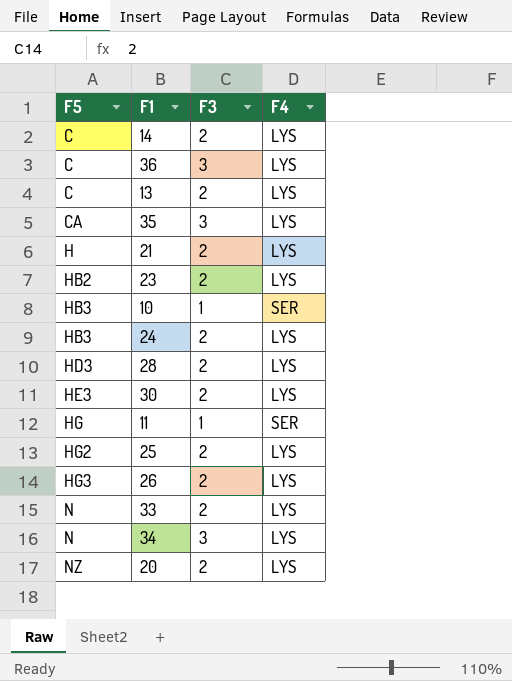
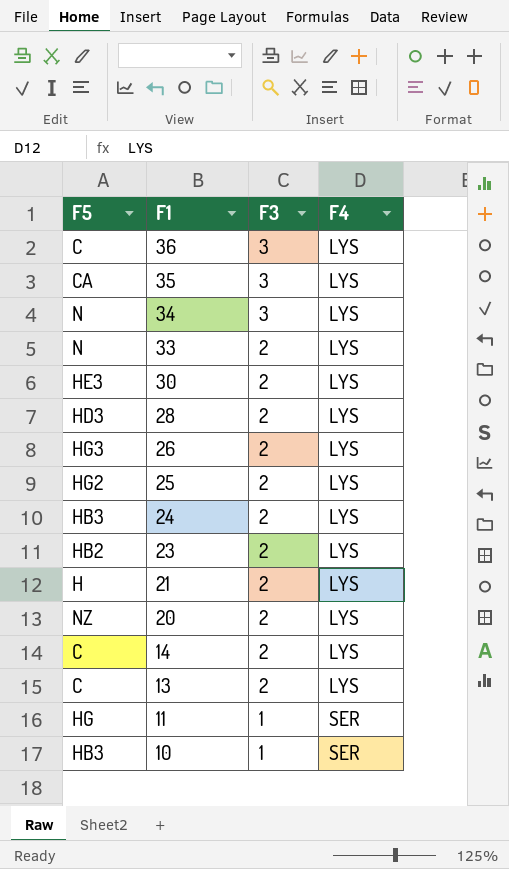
row order: F5 ascending -> F1 descending

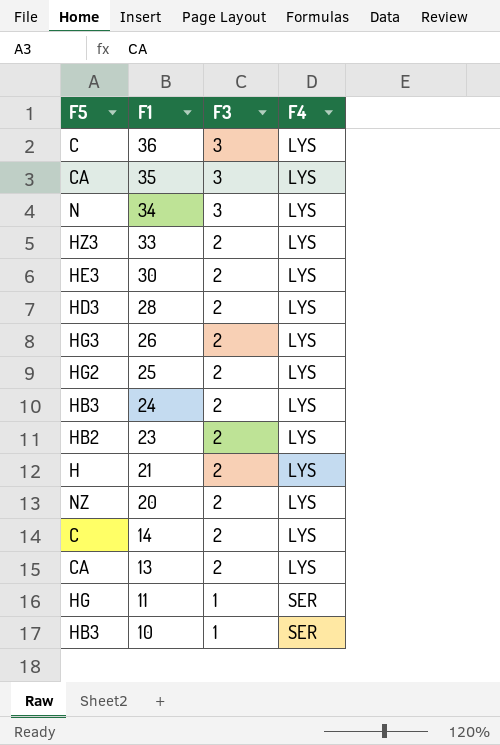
33 | F5: N -> HZ3
13 | F5: C -> CA

